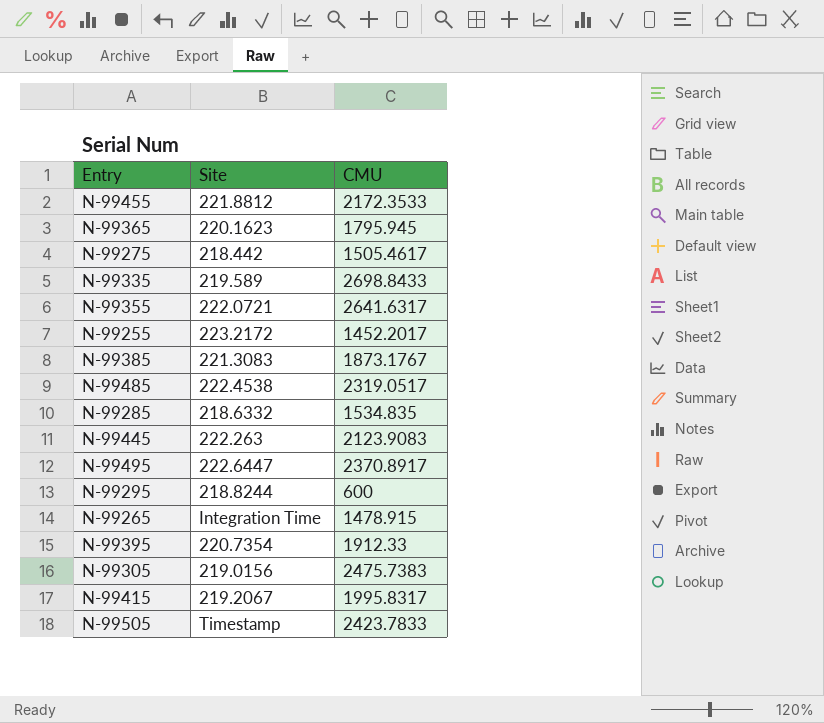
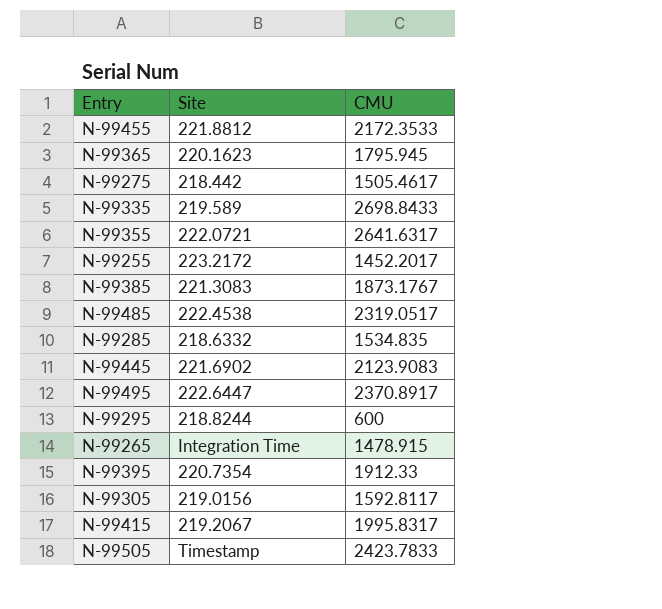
N-99445 | Site: 222.263 -> 221.6902
N-99305 | CMU: 2475.7383 -> 1592.8117

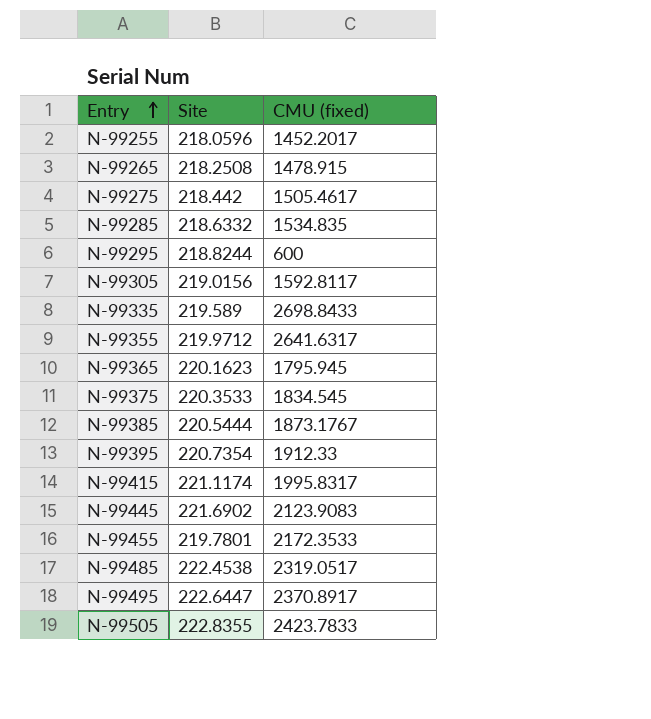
row order: none -> Entry ascending
column name: CMU -> CMU (fixed)
N-99255 | Site: 223.2172 -> 218.0596
N-99265 | Site: Integration Time -> 218.2508
N-99355 | Site: 222.0721 -> 219.9712
row N-99375: none -> 220.3533 | 1834.545
N-99385 | Site: 221.3083 -> 220.5444
N-99415 | Site: 219.2067 -> 221.1174
N-99455 | Site: 221.8812 -> 219.7801
N-99505 | Site: Timestamp -> 222.8355

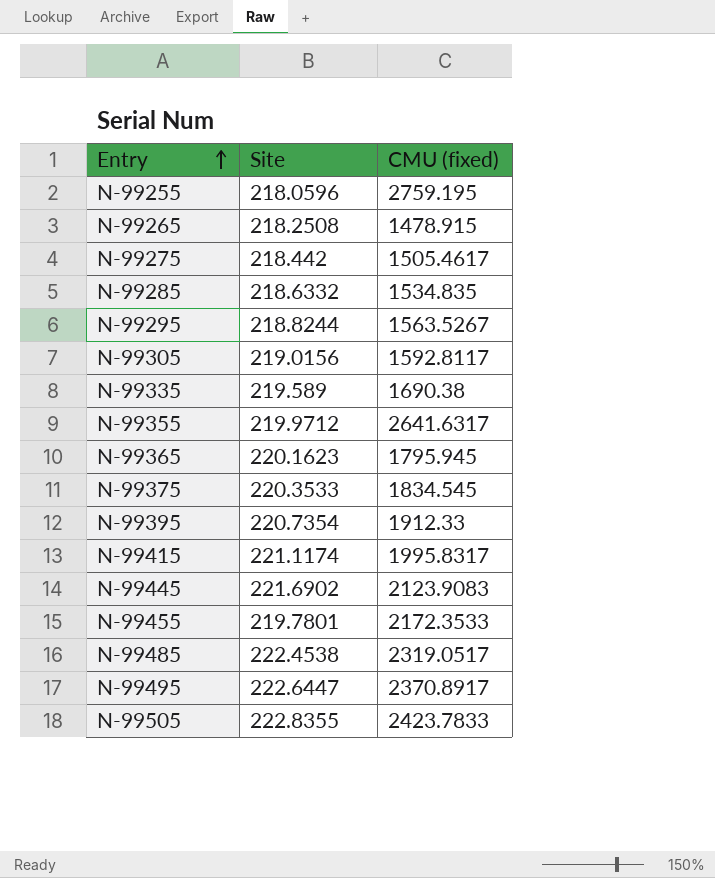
row N-99385: 220.5444 | 1873.1767 -> none
N-99255 | CMU (fixed): 1452.2017 -> 2759.195
N-99295 | CMU (fixed): 600 -> 1563.5267
N-99335 | CMU (fixed): 2698.8433 -> 1690.38

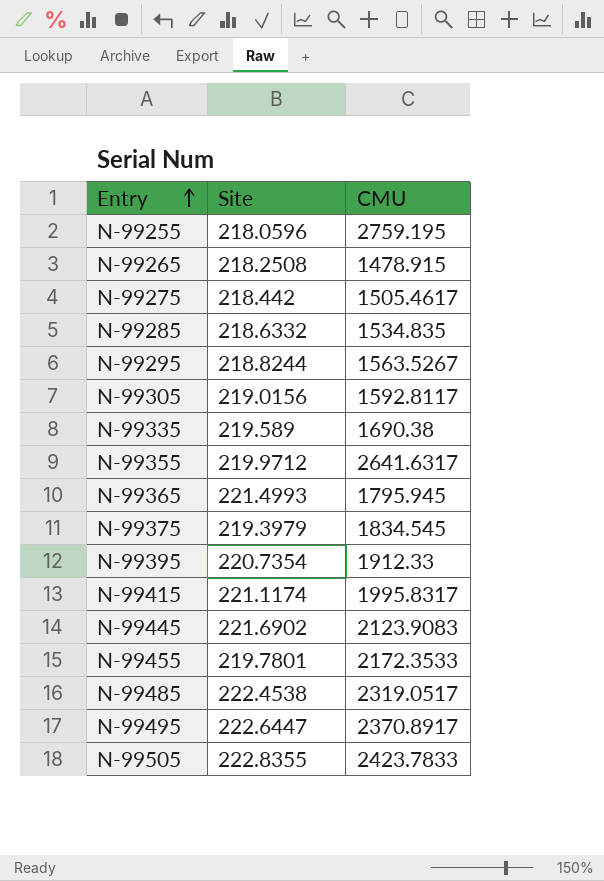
column name: CMU (fixed) -> CMU
N-99365 | Site: 220.1623 -> 221.4993
N-99375 | Site: 220.3533 -> 219.3979

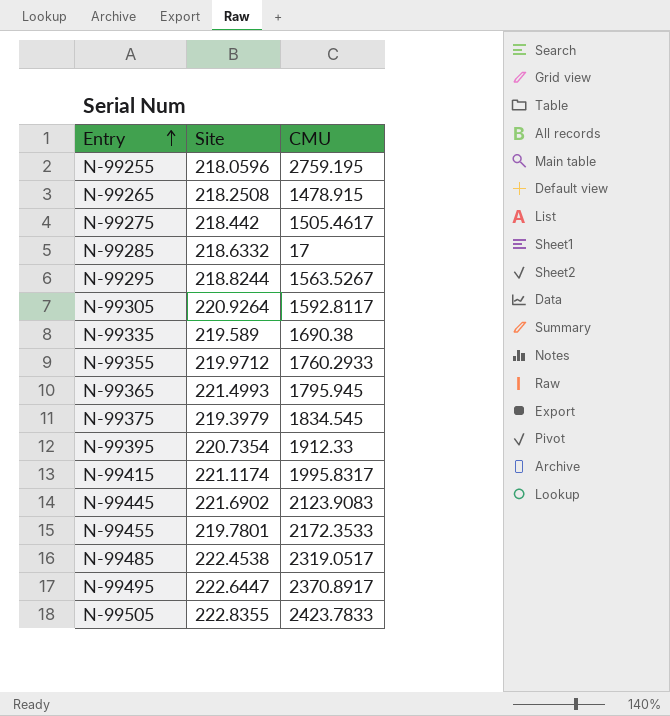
N-99285 | CMU: 1534.835 -> 17
N-99305 | Site: 219.0156 -> 220.9264
N-99355 | CMU: 2641.6317 -> 1760.2933

